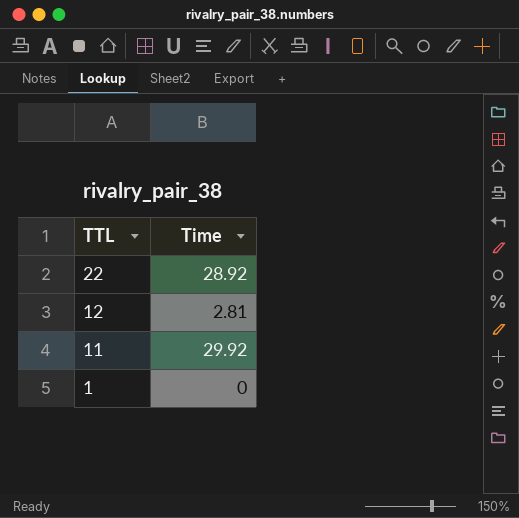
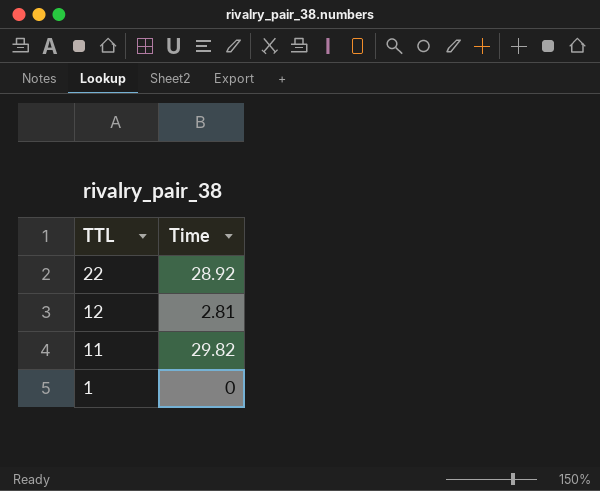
11 | Time: 29.92 -> 29.82

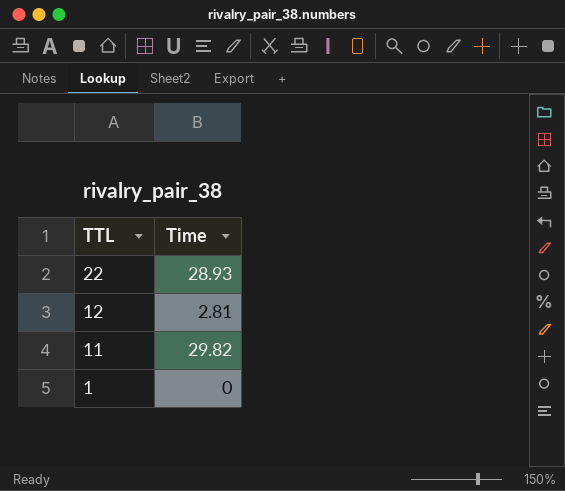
22 | Time: 28.92 -> 28.93

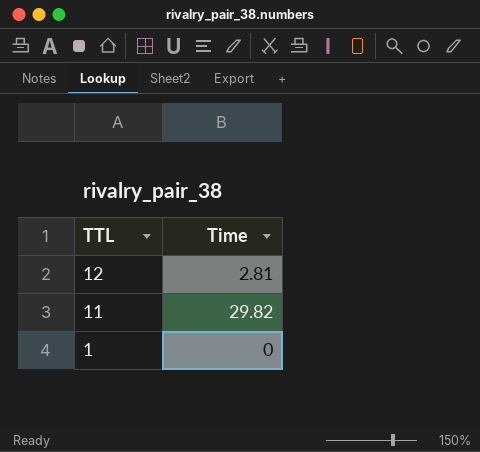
row 22: 28.93 -> none

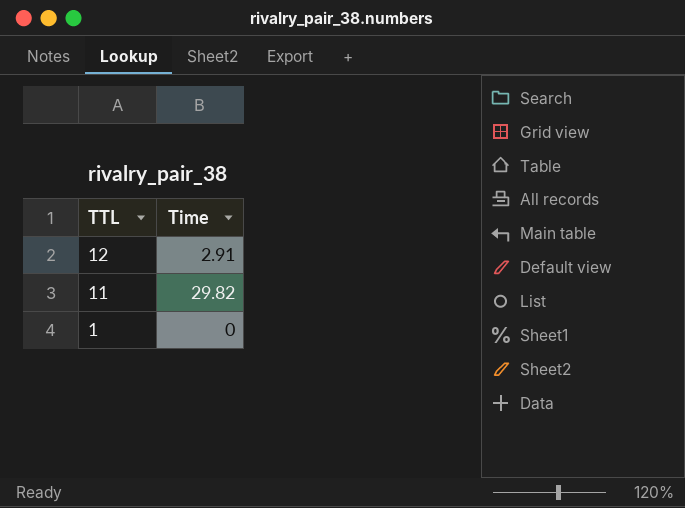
12 | Time: 2.81 -> 2.91

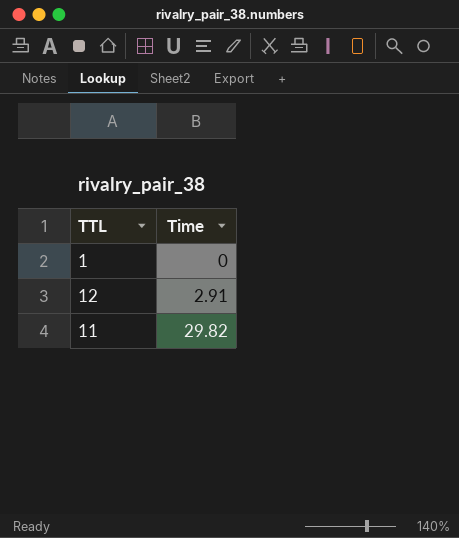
row order: TTL descending -> Time ascending

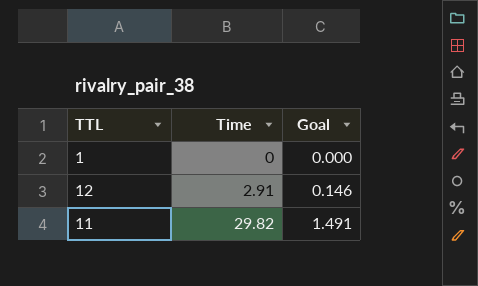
column Goal | formula: none -> [Time] * 0.05

